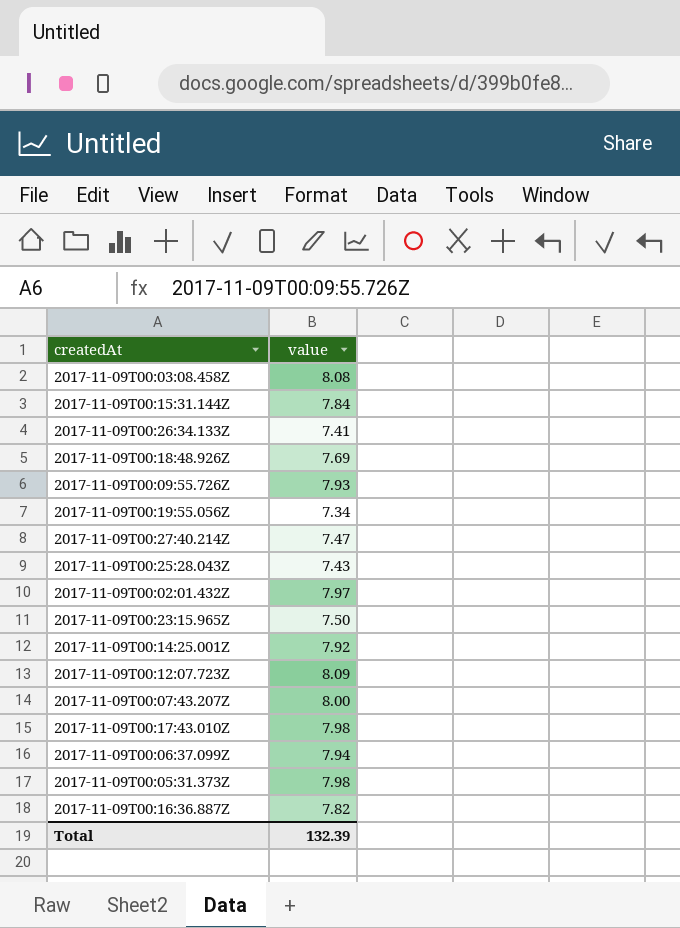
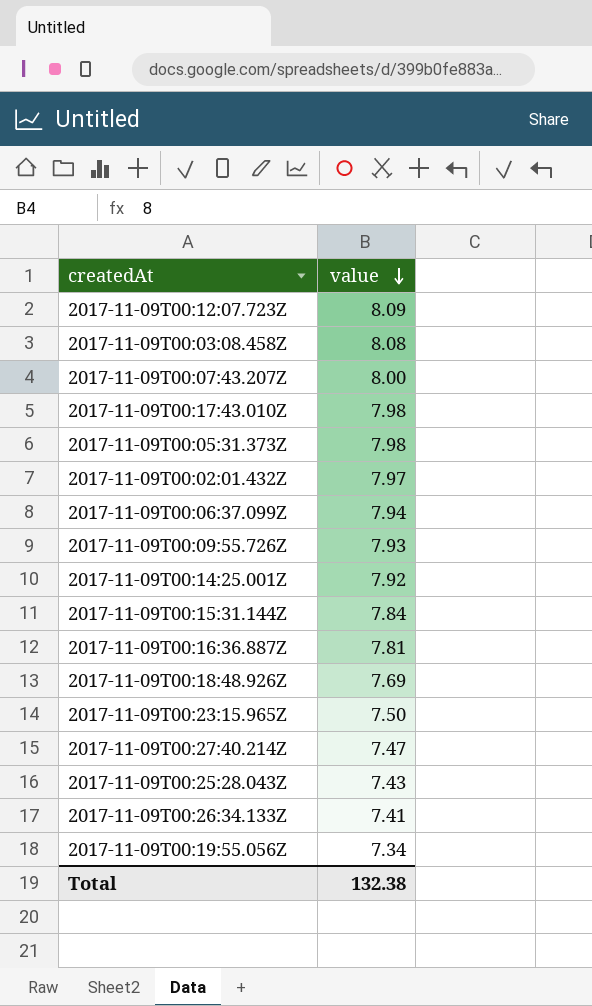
row order: none -> value descending
2017-11-09T00:16:36.887Z | value: 7.82 -> 7.81
Total | value: 132.39 -> 132.38

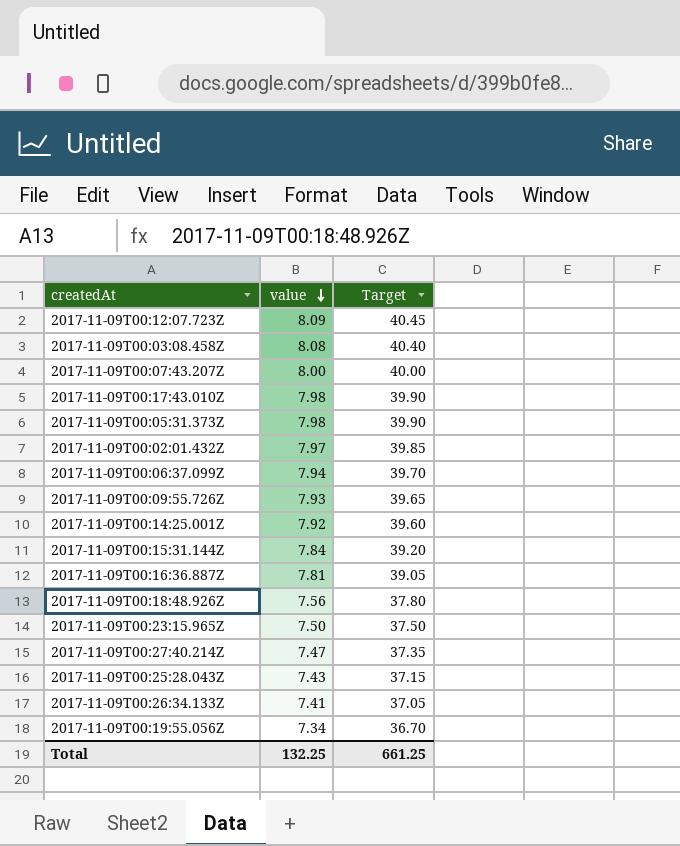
column Target | formula: none -> [value] * 5
2017-11-09T00:18:48.926Z | value: 7.69 -> 7.56
Total | value: 132.38 -> 132.25

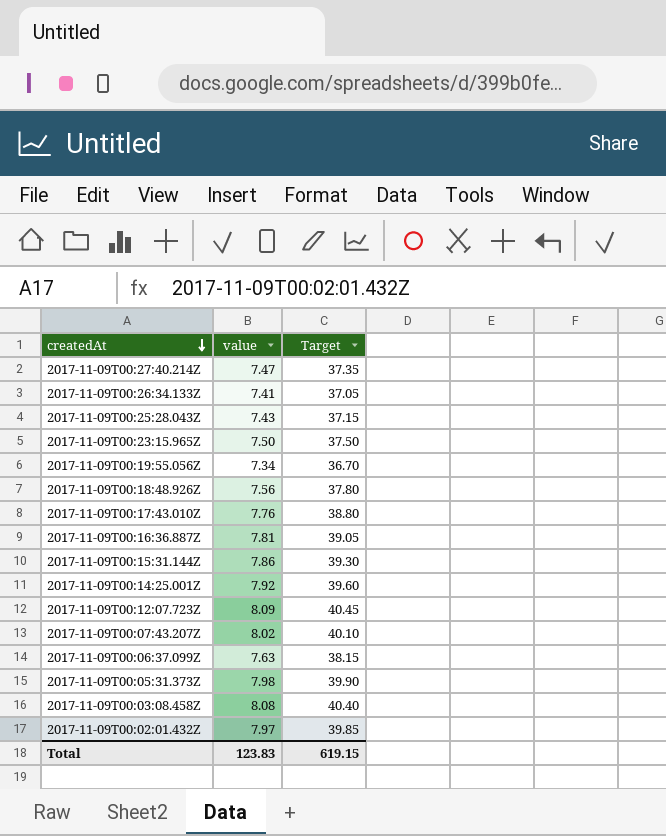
row order: value descending -> createdAt descending
row 2017-11-09T00:09:55.726Z: 7.93 | 39.65 -> none
2017-11-09T00:17:43.010Z | value: 7.98 -> 7.76
2017-11-09T00:17:43.010Z | Target: 39.90 -> 38.80
2017-11-09T00:15:31.144Z | value: 7.84 -> 7.86
2017-11-09T00:15:31.144Z | Target: 39.20 -> 39.30
2017-11-09T00:07:43.207Z | value: 8.00 -> 8.02
2017-11-09T00:07:43.207Z | Target: 40.00 -> 40.10
2017-11-09T00:06:37.099Z | value: 7.94 -> 7.63
2017-11-09T00:06:37.099Z | Target: 39.70 -> 38.15
Total | value: 132.25 -> 123.83
Total | Target: 661.25 -> 619.15

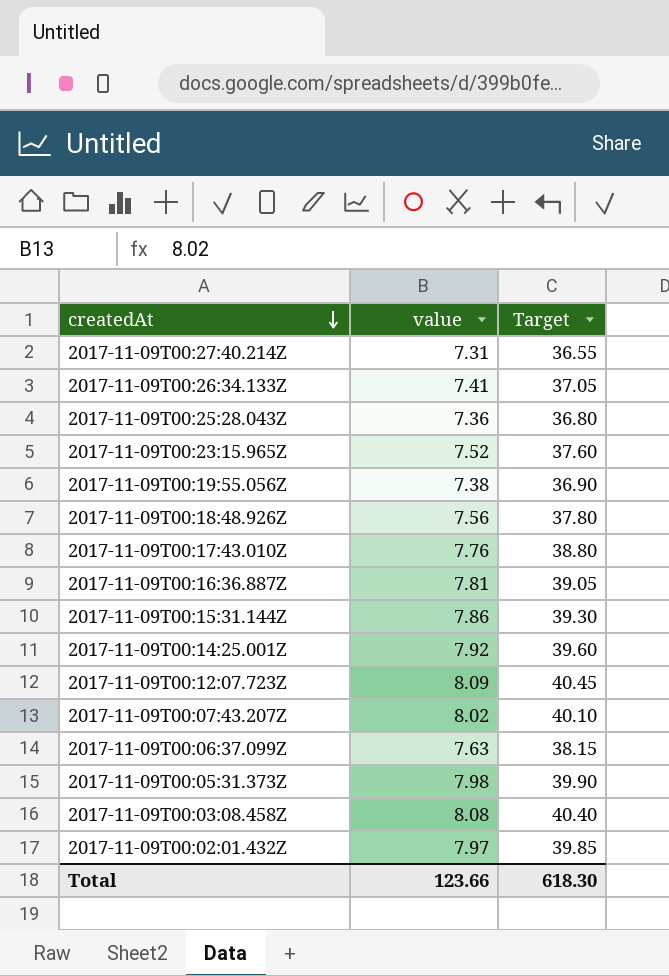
2017-11-09T00:27:40.214Z | value: 7.47 -> 7.31
2017-11-09T00:27:40.214Z | Target: 37.35 -> 36.55
2017-11-09T00:25:28.043Z | value: 7.43 -> 7.36
2017-11-09T00:25:28.043Z | Target: 37.15 -> 36.80
2017-11-09T00:23:15.965Z | value: 7.50 -> 7.52
2017-11-09T00:23:15.965Z | Target: 37.50 -> 37.60
2017-11-09T00:19:55.056Z | value: 7.34 -> 7.38
2017-11-09T00:19:55.056Z | Target: 36.70 -> 36.90
Total | value: 123.83 -> 123.66
Total | Target: 619.15 -> 618.30

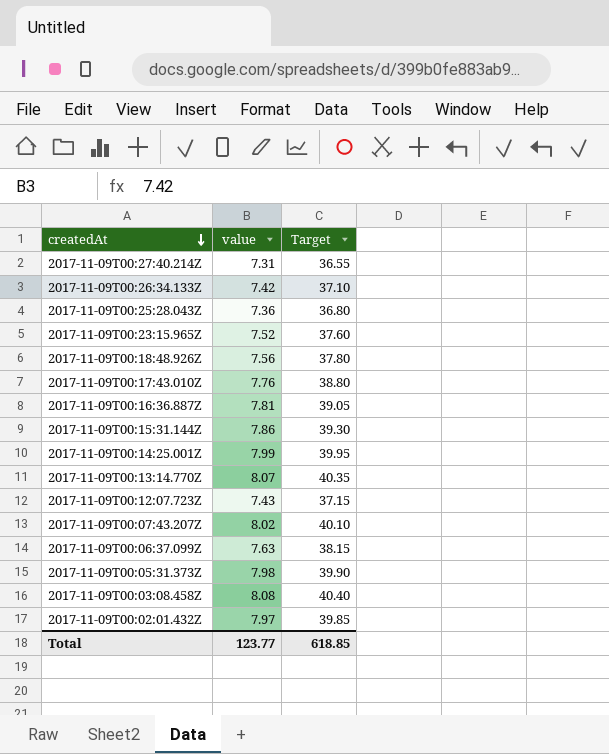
row 2017-11-09T00:19:55.056Z: 7.38 | 36.90 -> none
2017-11-09T00:26:34.133Z | value: 7.41 -> 7.42
2017-11-09T00:26:34.133Z | Target: 37.05 -> 37.10
2017-11-09T00:14:25.001Z | value: 7.92 -> 7.99
2017-11-09T00:14:25.001Z | Target: 39.60 -> 39.95
row 2017-11-09T00:13:14.770Z: none -> 8.07 | 40.35
2017-11-09T00:12:07.723Z | value: 8.09 -> 7.43
2017-11-09T00:12:07.723Z | Target: 40.45 -> 37.15
Total | value: 123.66 -> 123.77
Total | Target: 618.30 -> 618.85

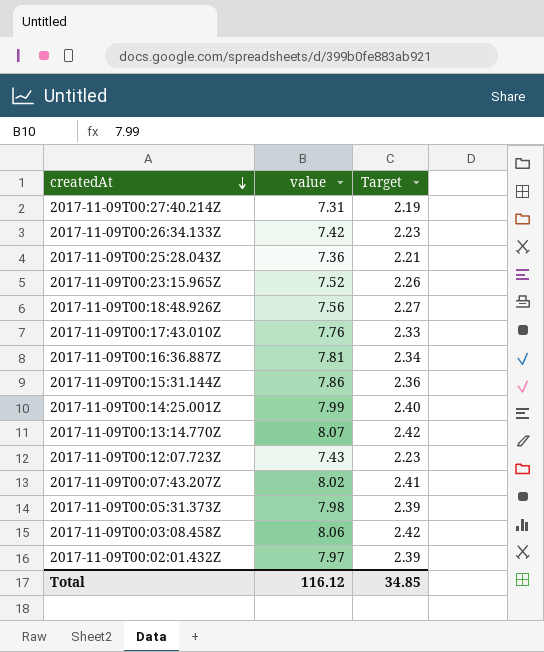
column Target | formula: [value] * 5 -> [value] * 0.3
row 2017-11-09T00:06:37.099Z: 7.63 | 38.15 -> none
2017-11-09T00:03:08.458Z | value: 8.08 -> 8.06
Total | value: 123.77 -> 116.12
Total | Target: 618.85 -> 34.85

